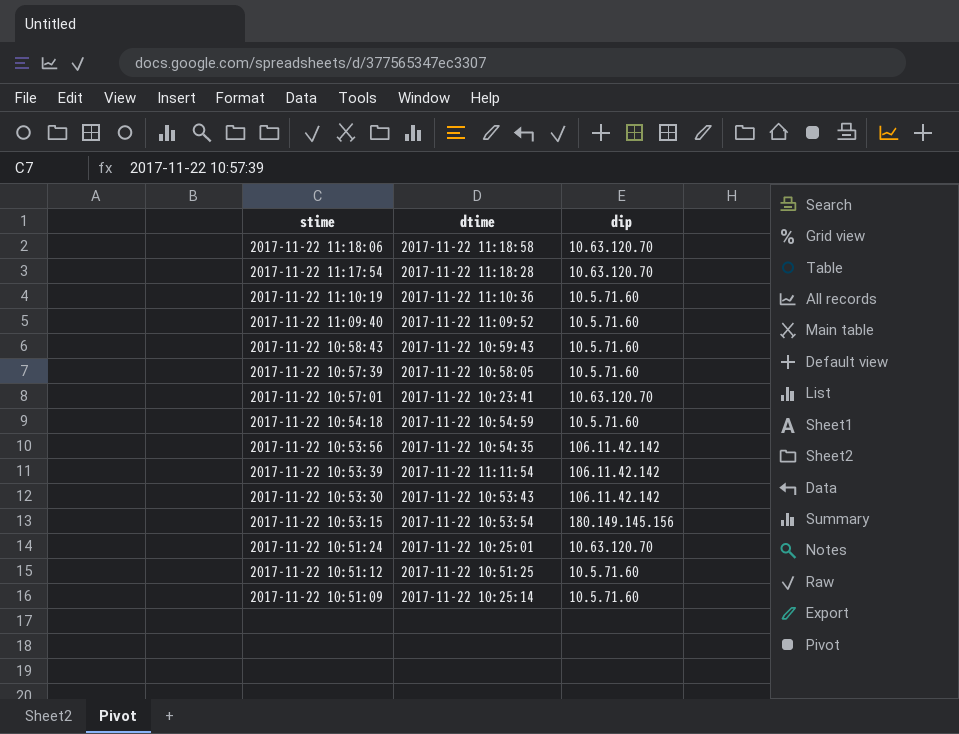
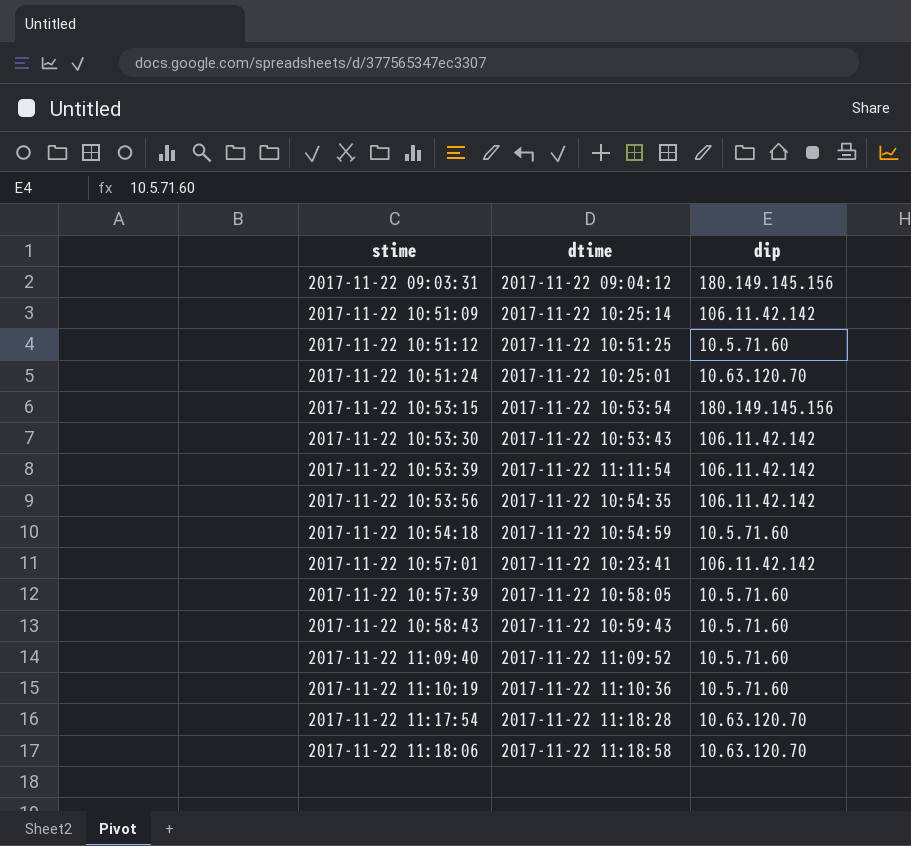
row order: stime descending -> stime ascending
row 2017-11-22 09:03:31: none -> 2017-11-22 09:04:12 | 180.149.145.156
2017-11-22 10:51:09 | dip: 10.5.71.60 -> 106.11.42.142
2017-11-22 10:57:01 | dip: 10.63.120.70 -> 106.11.42.142

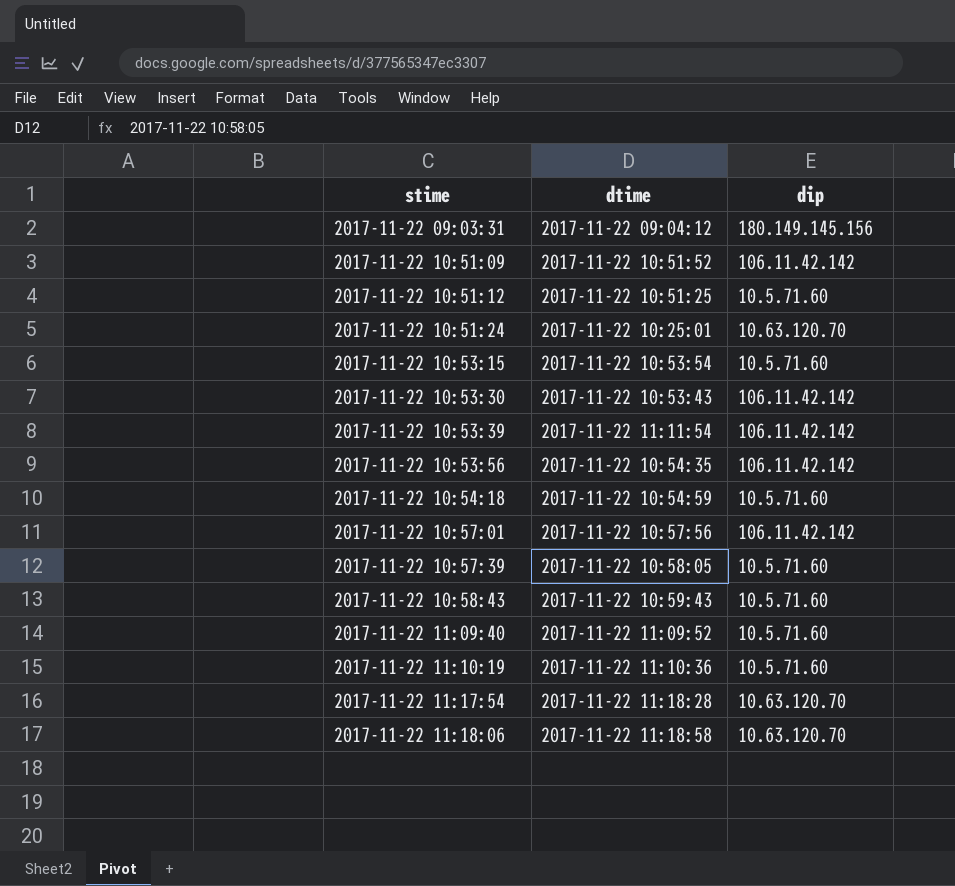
2017-11-22 10:51:09 | dtime: 2017-11-22 10:25:14 -> 2017-11-22 10:51:52
2017-11-22 10:53:15 | dip: 180.149.145.156 -> 10.5.71.60
2017-11-22 10:57:01 | dtime: 2017-11-22 10:23:41 -> 2017-11-22 10:57:56

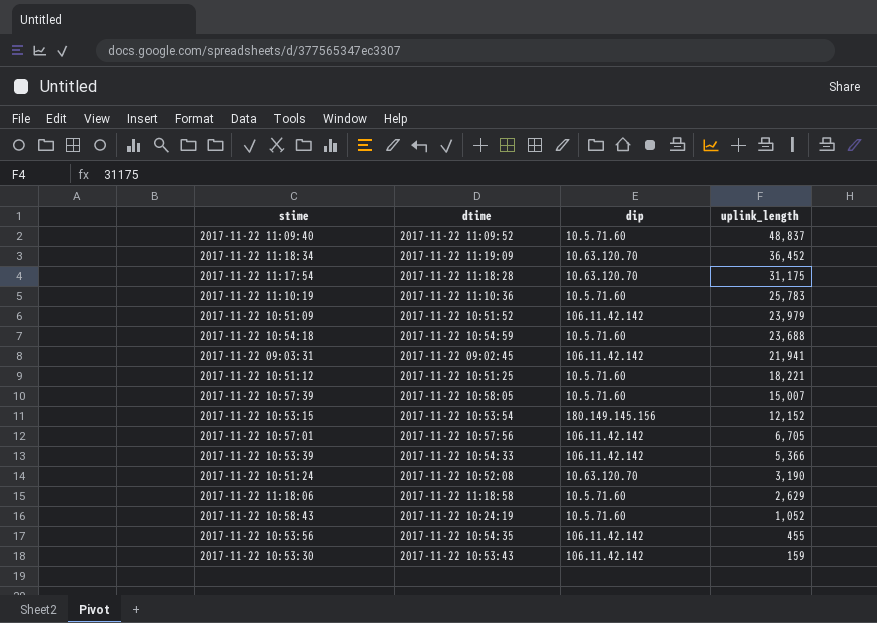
row order: stime ascending -> uplink_length descending
column uplink_length | position: none -> 4
row 2017-11-22 11:18:34: none -> 2017-11-22 11:19:09 | 10.63.120.70 | 36,452
2017-11-22 09:03:31 | dtime: 2017-11-22 09:04:12 -> 2017-11-22 09:02:45
2017-11-22 09:03:31 | dip: 180.149.145.156 -> 106.11.42.142
2017-11-22 10:53:15 | dip: 10.5.71.60 -> 180.149.145.156
2017-11-22 10:53:39 | dtime: 2017-11-22 11:11:54 -> 2017-11-22 10:54:33
2017-11-22 10:51:24 | dtime: 2017-11-22 10:25:01 -> 2017-11-22 10:52:08
2017-11-22 11:18:06 | dip: 10.63.120.70 -> 10.5.71.60
2017-11-22 10:58:43 | dtime: 2017-11-22 10:59:43 -> 2017-11-22 10:24:19

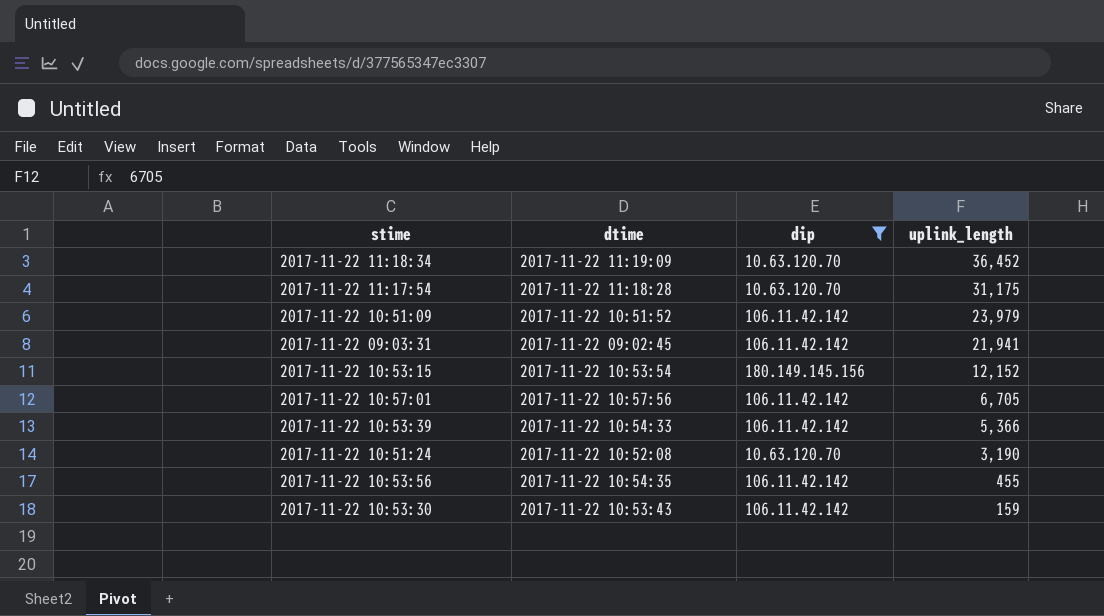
filter: none -> dip != 10.5.71.60

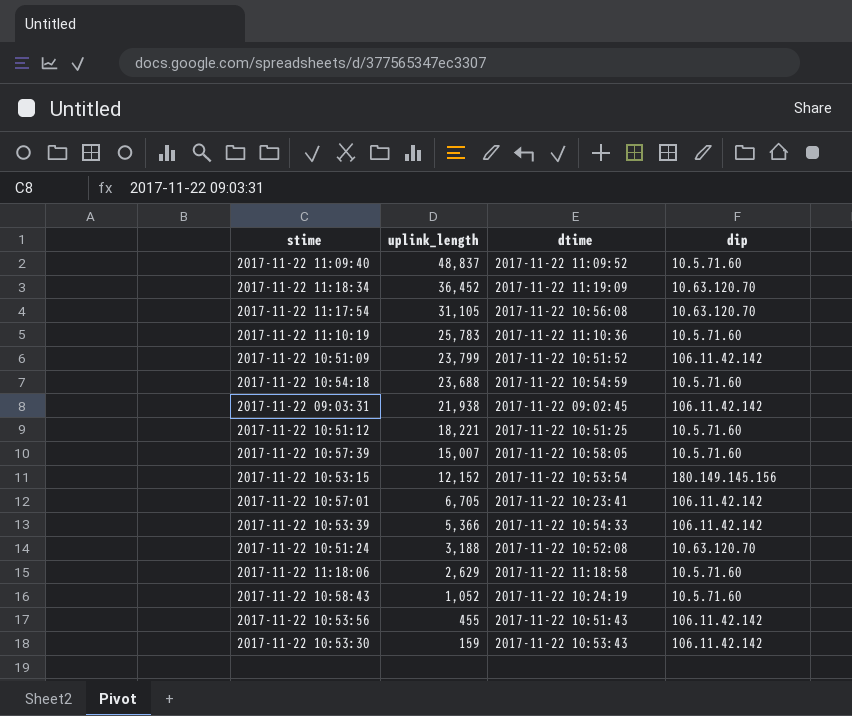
filter: dip != 10.5.71.60 -> none
column uplink_length | position: 4 -> 2
2017-11-22 11:17:54 | uplink_length: 31,175 -> 31,105
2017-11-22 11:17:54 | dtime: 2017-11-22 11:18:28 -> 2017-11-22 10:56:08
2017-11-22 10:51:09 | uplink_length: 23,979 -> 23,799
2017-11-22 09:03:31 | uplink_length: 21,941 -> 21,938
2017-11-22 10:57:01 | dtime: 2017-11-22 10:57:56 -> 2017-11-22 10:23:41
2017-11-22 10:51:24 | uplink_length: 3,190 -> 3,188
2017-11-22 10:53:56 | dtime: 2017-11-22 10:54:35 -> 2017-11-22 10:51:43

